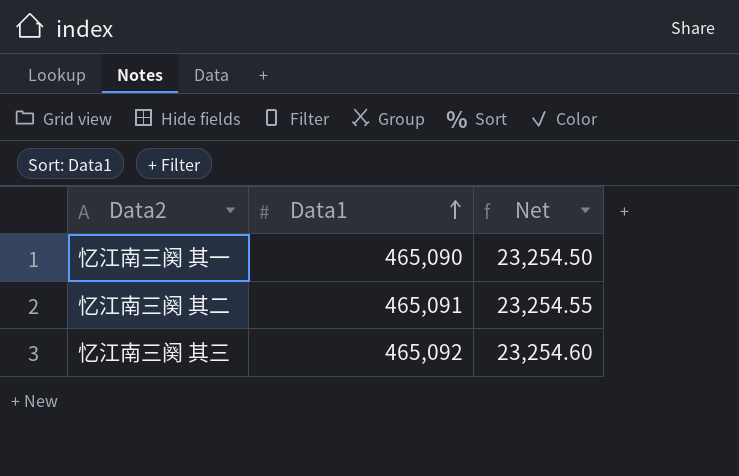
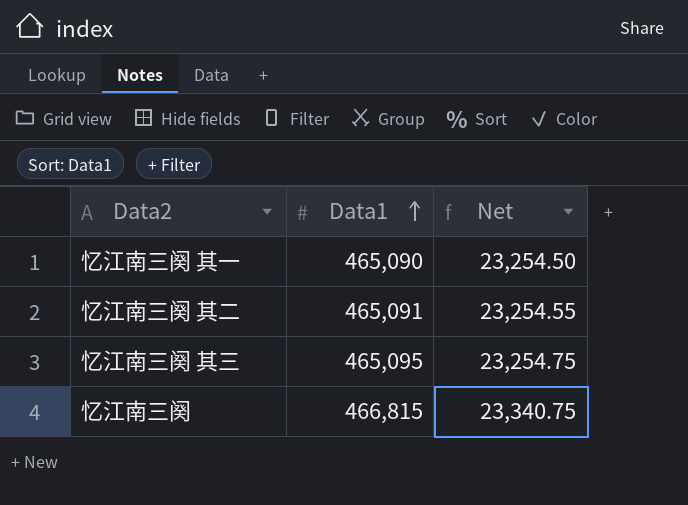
忆江南三阕 其三 | Data1: 465,092 -> 465,095
忆江南三阕 其三 | Net: 23,254.60 -> 23,254.75
row 忆江南三阕: none -> 466,815 | 23,340.75

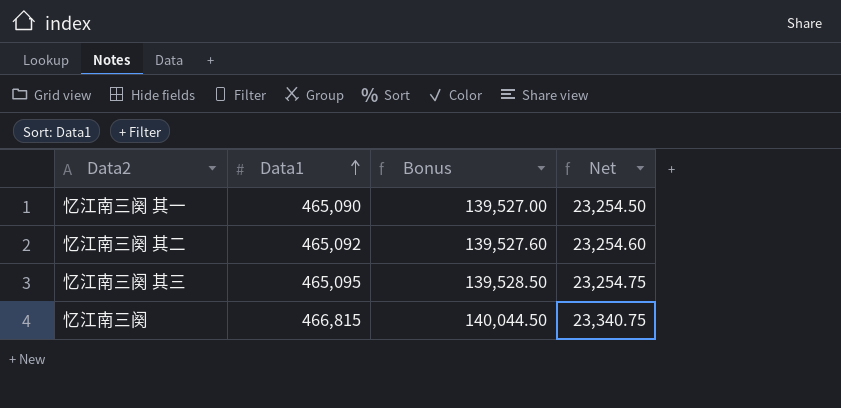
column Bonus | formula: none -> [Data1] * 0.3
忆江南三阕 其二 | Data1: 465,091 -> 465,092
忆江南三阕 其二 | Net: 23,254.55 -> 23,254.60

